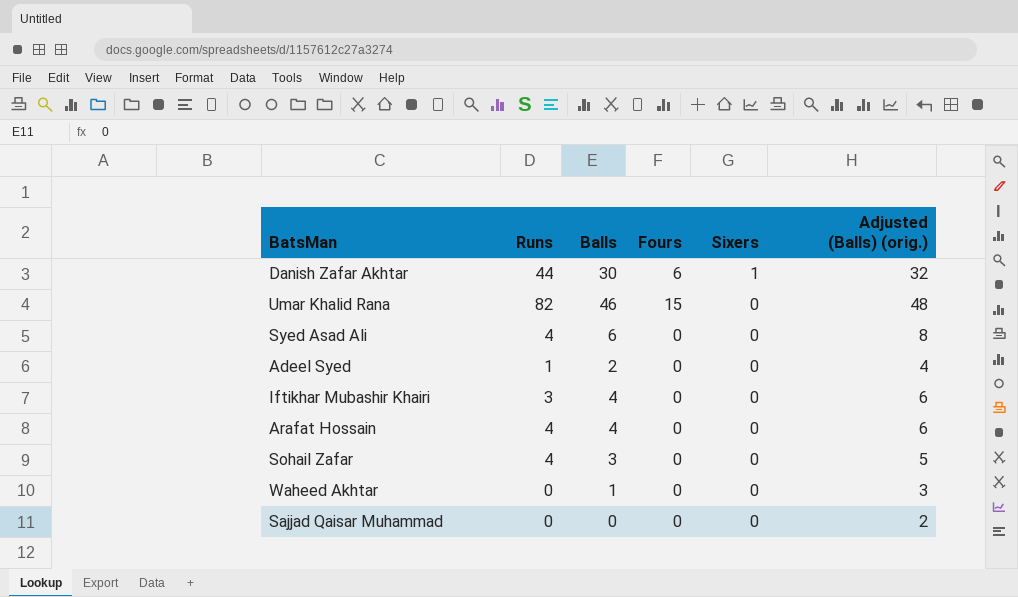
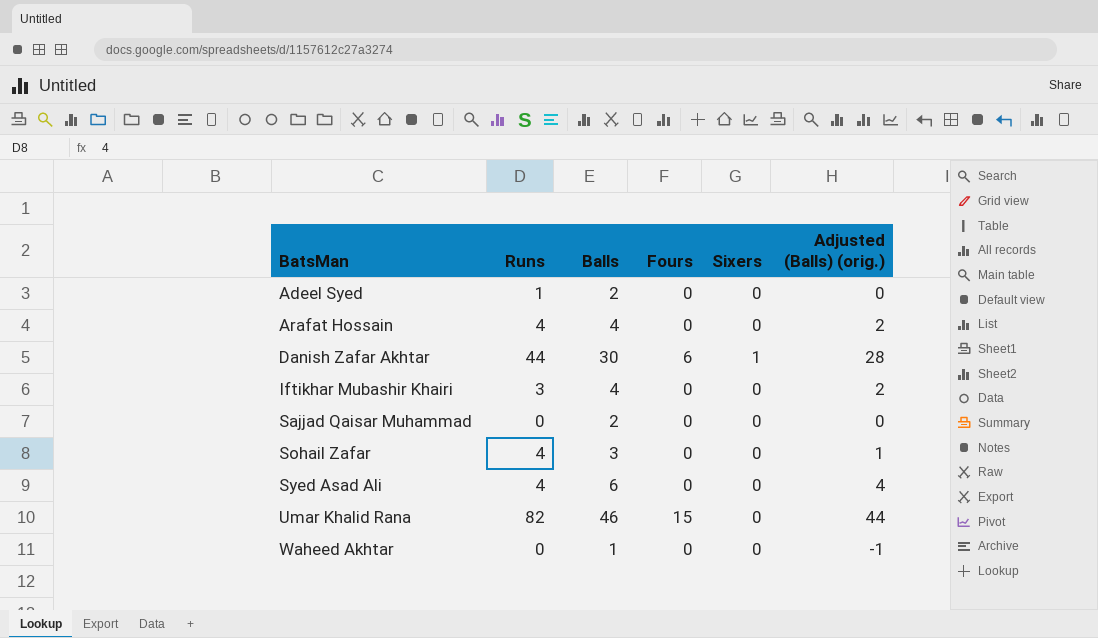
row order: Sixers descending -> BatsMan ascending
column Adjusted (Balls) (orig.) | formula: [Balls] + 2 -> [Balls] - 2
Sajjad Qaisar Muhammad | Balls: 0 -> 2

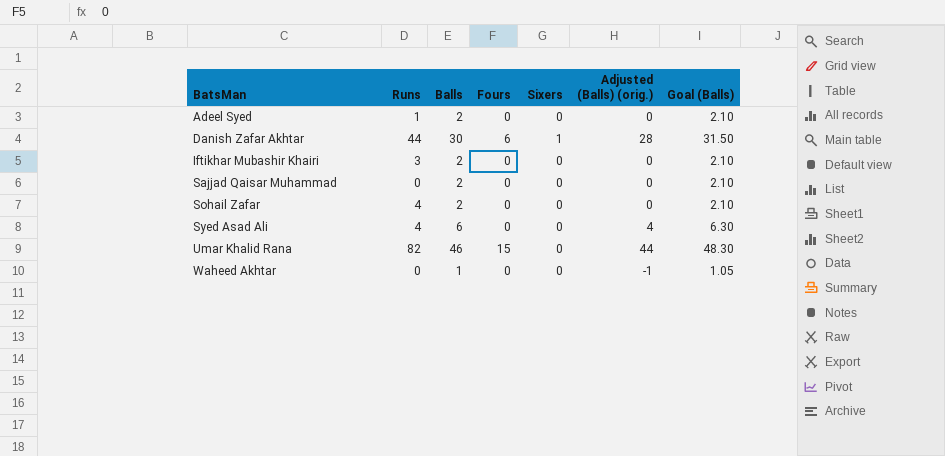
column Goal (Balls) | formula: none -> [Balls] * 1.05
row Arafat Hossain: 4 | 4 | 0 | 0 | 2 -> none
Iftikhar Mubashir Khairi | Balls: 4 -> 2
Iftikhar Mubashir Khairi | Adjusted (Balls) (orig.): 2 -> 0
Sohail Zafar | Balls: 3 -> 2
Sohail Zafar | Adjusted (Balls) (orig.): 1 -> 0

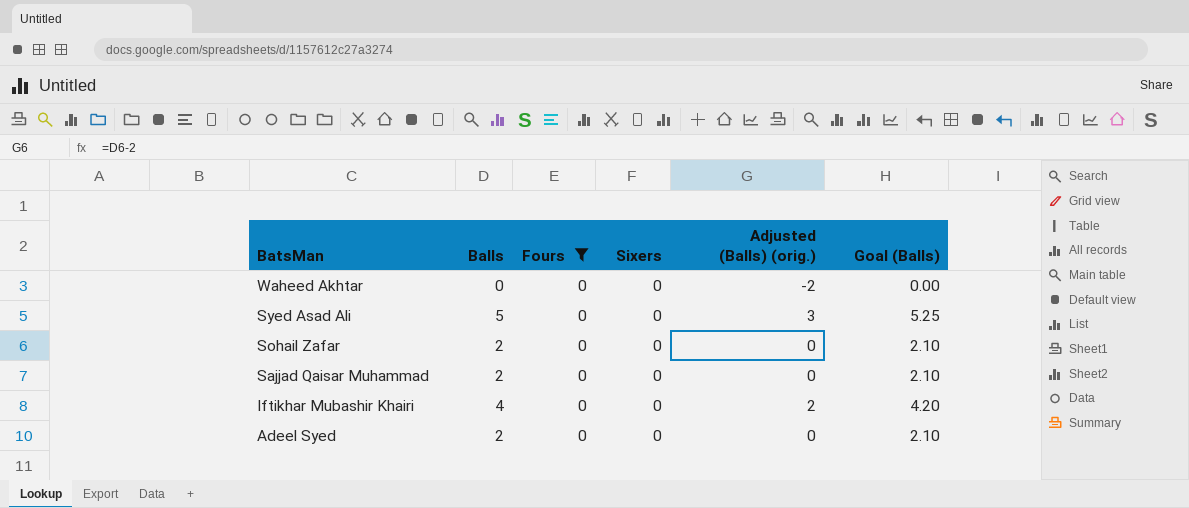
filter: none -> Fours = 0
row order: BatsMan ascending -> BatsMan descending
column Runs | position: 2 -> none
Waheed Akhtar | Balls: 1 -> 0
Waheed Akhtar | Adjusted (Balls) (orig.): -1 -> -2
Waheed Akhtar | Goal (Balls): 1.05 -> 0.00
Syed Asad Ali | Balls: 6 -> 5
Syed Asad Ali | Adjusted (Balls) (orig.): 4 -> 3
Syed Asad Ali | Goal (Balls): 6.30 -> 5.25
Iftikhar Mubashir Khairi | Balls: 2 -> 4
Iftikhar Mubashir Khairi | Adjusted (Balls) (orig.): 0 -> 2
Iftikhar Mubashir Khairi | Goal (Balls): 2.10 -> 4.20

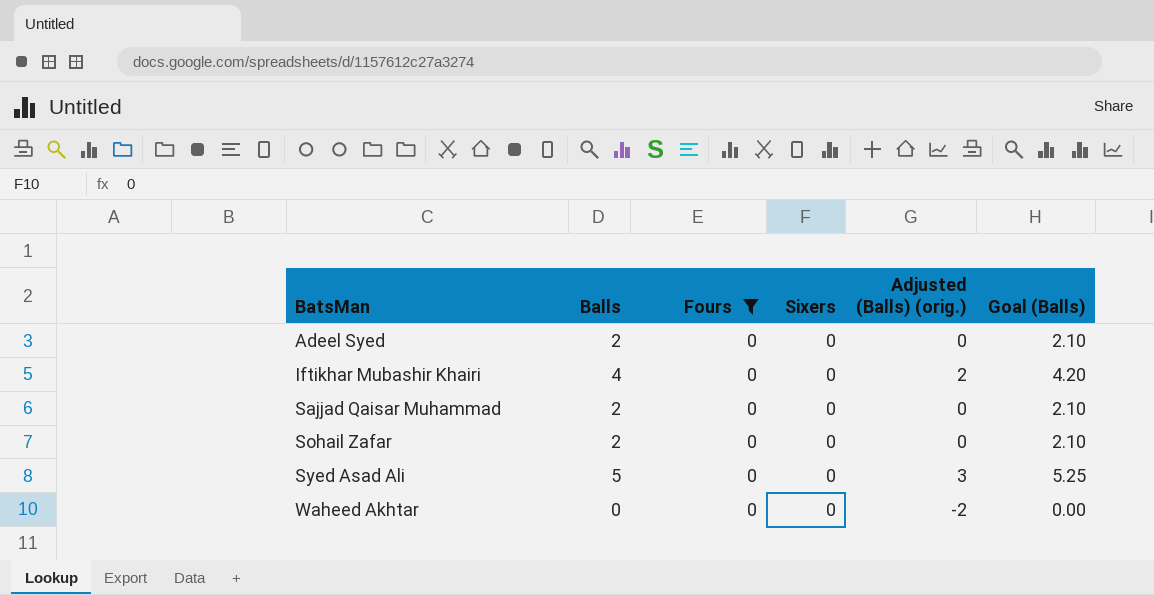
row order: BatsMan descending -> BatsMan ascending

